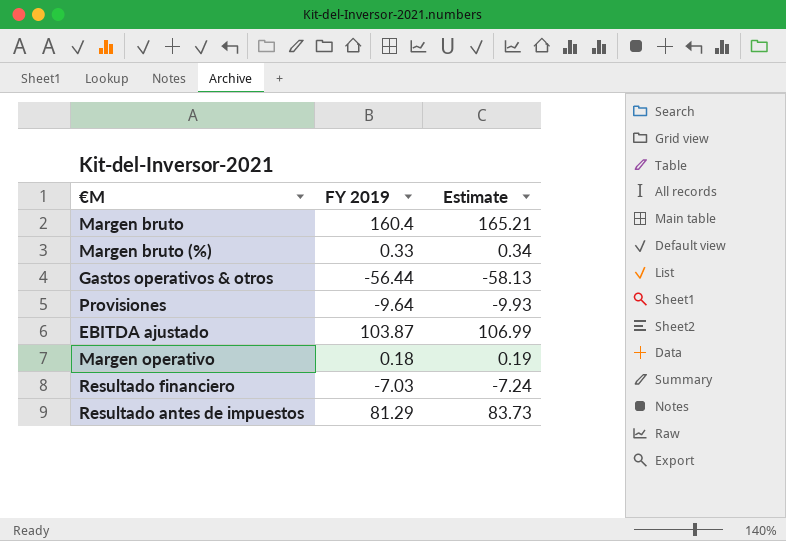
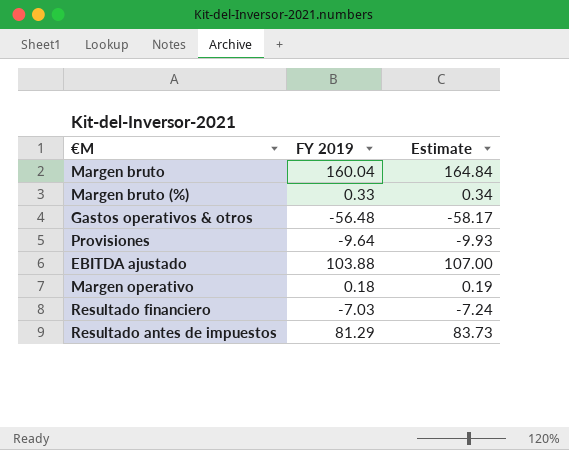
Margen bruto | FY 2019: 160.4 -> 160.04
Margen bruto | Estimate: 165.21 -> 164.84
Gastos operativos & otros | FY 2019: -56.44 -> -56.48
Gastos operativos & otros | Estimate: -58.13 -> -58.17
EBITDA ajustado | FY 2019: 103.87 -> 103.88
EBITDA ajustado | Estimate: 106.99 -> 107.00

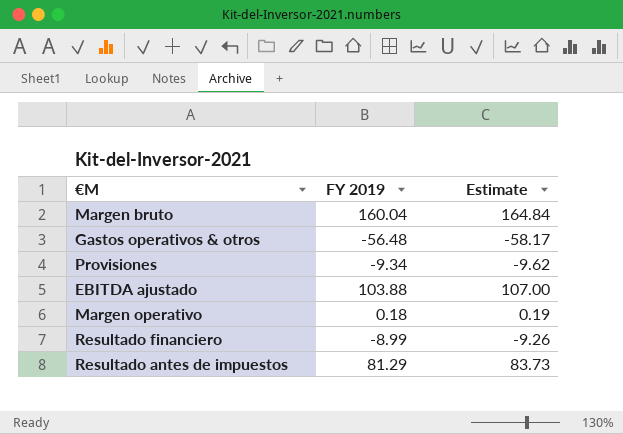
row Margen bruto (%): 0.33 | 0.34 -> none
Provisiones | FY 2019: -9.64 -> -9.34
Provisiones | Estimate: -9.93 -> -9.62
Resultado financiero | FY 2019: -7.03 -> -8.99
Resultado financiero | Estimate: -7.24 -> -9.26

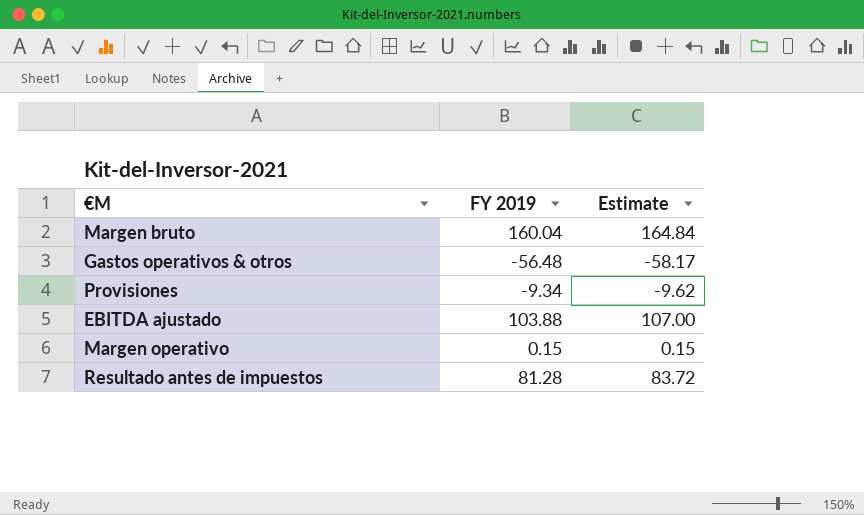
row Resultado financiero: -8.99 | -9.26 -> none
Margen operativo | FY 2019: 0.18 -> 0.15
Margen operativo | Estimate: 0.19 -> 0.15
Resultado antes de impuestos | FY 2019: 81.29 -> 81.28
Resultado antes de impuestos | Estimate: 83.73 -> 83.72

